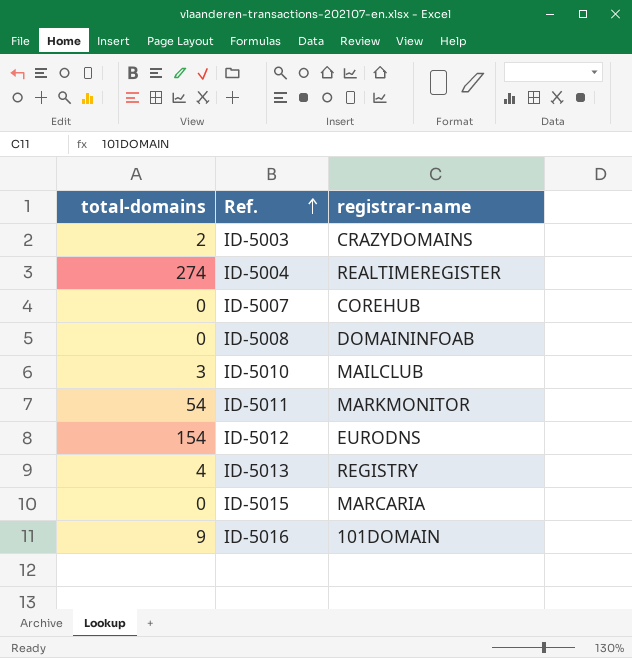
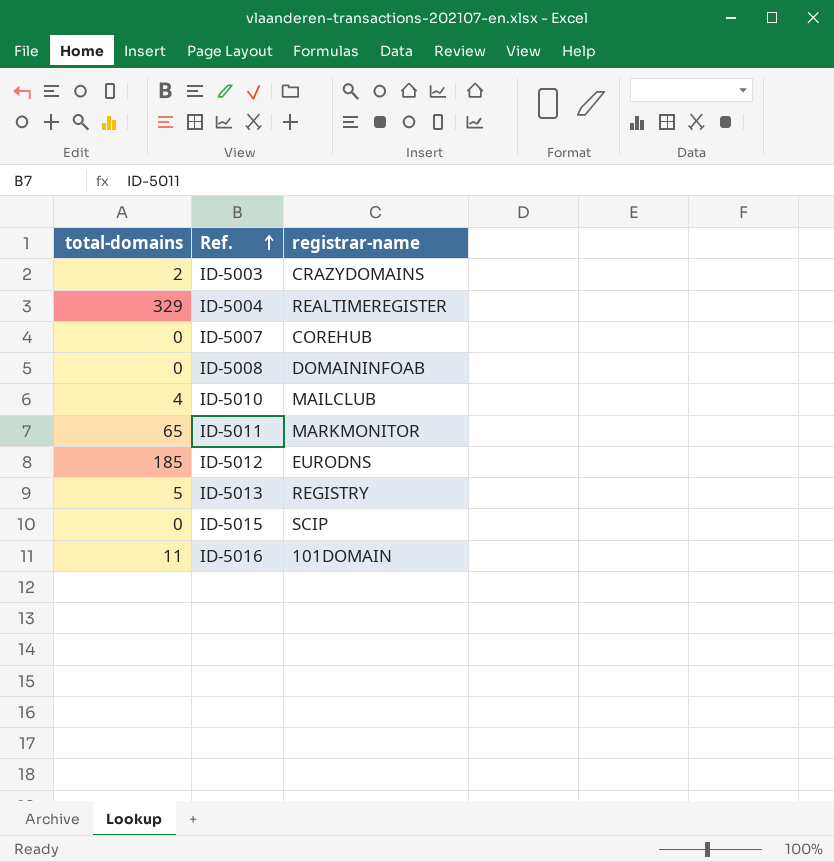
ID-5004 | total-domains: 274 -> 329
ID-5010 | total-domains: 3 -> 4
ID-5011 | total-domains: 54 -> 65
ID-5012 | total-domains: 154 -> 185
ID-5013 | total-domains: 4 -> 5
ID-5015 | registrar-name: MARCARIA -> SCIP
ID-5016 | total-domains: 9 -> 11

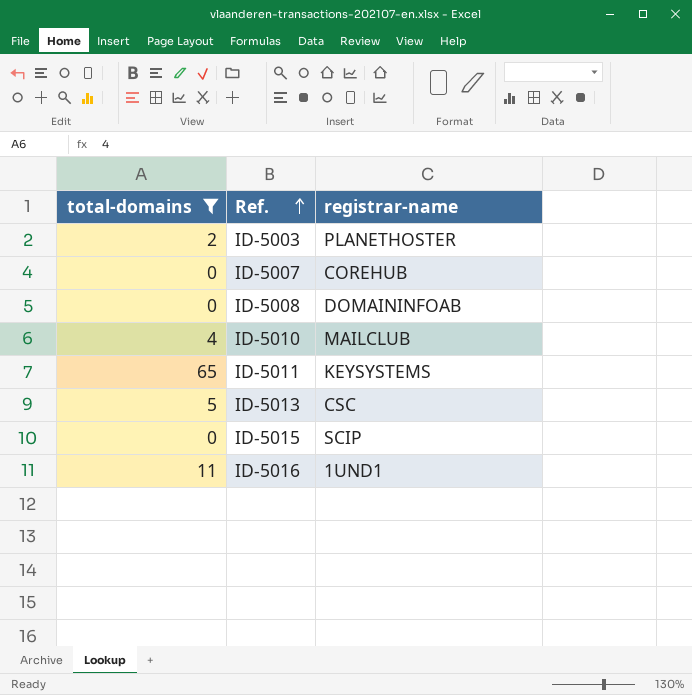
filter: none -> total-domains <= 65
ID-5003 | registrar-name: CRAZYDOMAINS -> PLANETHOSTER
ID-5011 | registrar-name: MARKMONITOR -> KEYSYSTEMS
ID-5013 | registrar-name: REGISTRY -> CSC
ID-5016 | registrar-name: 101DOMAIN -> 1UND1

